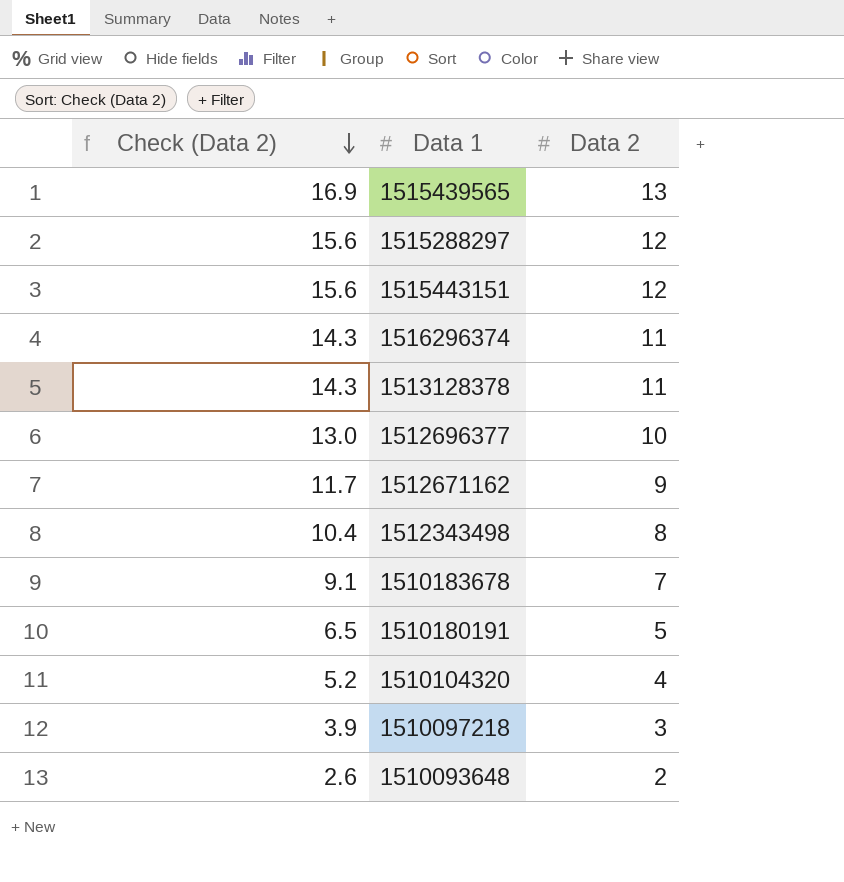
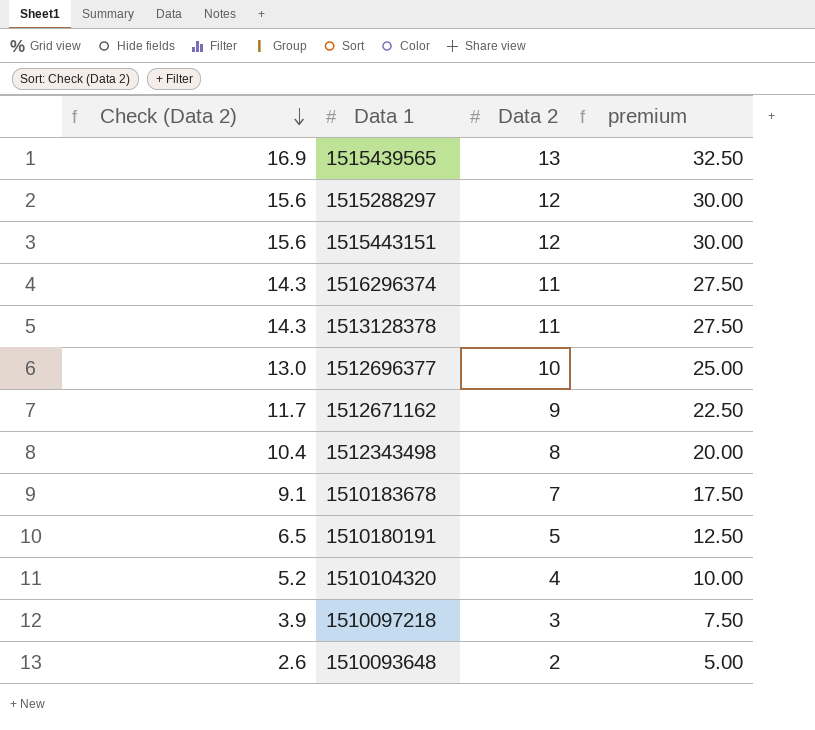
column premium | formula: none -> [Data 2] * 2.5

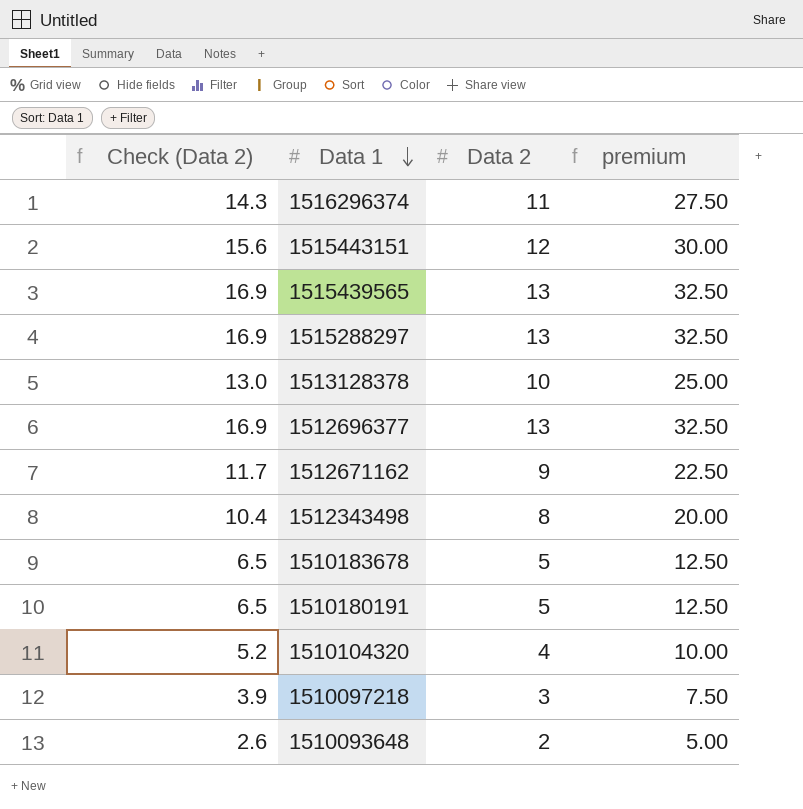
row order: Check (Data 2) descending -> Data 1 descending
1515288297 | Check (Data 2): 15.6 -> 16.9
1515288297 | Data 2: 12 -> 13
1515288297 | premium: 30.00 -> 32.50
1513128378 | Check (Data 2): 14.3 -> 13.0
1513128378 | Data 2: 11 -> 10
1513128378 | premium: 27.50 -> 25.00
1512696377 | Check (Data 2): 13.0 -> 16.9
1512696377 | Data 2: 10 -> 13
1512696377 | premium: 25.00 -> 32.50
1510183678 | Check (Data 2): 9.1 -> 6.5
1510183678 | Data 2: 7 -> 5
1510183678 | premium: 17.50 -> 12.50

